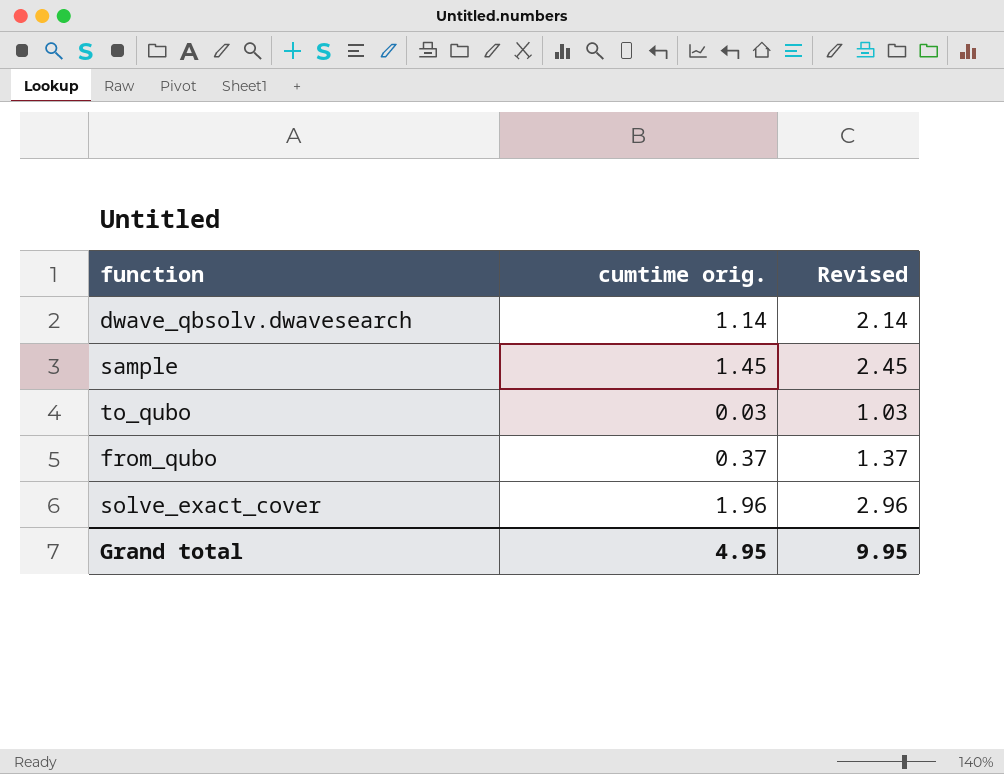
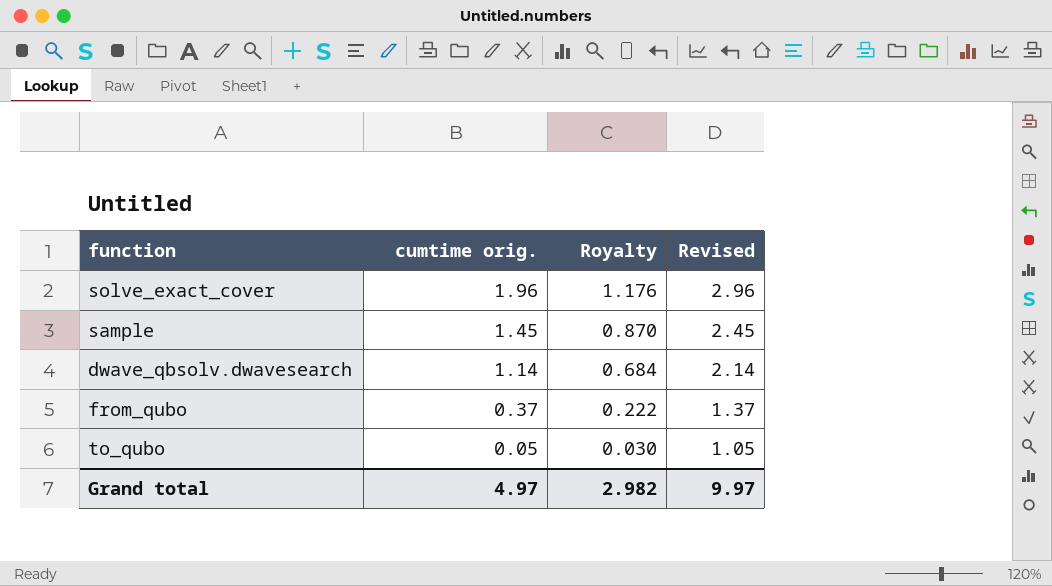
row order: none -> cumtime orig. descending
column Royalty | formula: none -> [cumtime orig.] * 0.6
to_qubo | cumtime orig.: 0.03 -> 0.05
to_qubo | Revised: 1.03 -> 1.05
Grand total | cumtime orig.: 4.95 -> 4.97
Grand total | Revised: 9.95 -> 9.97

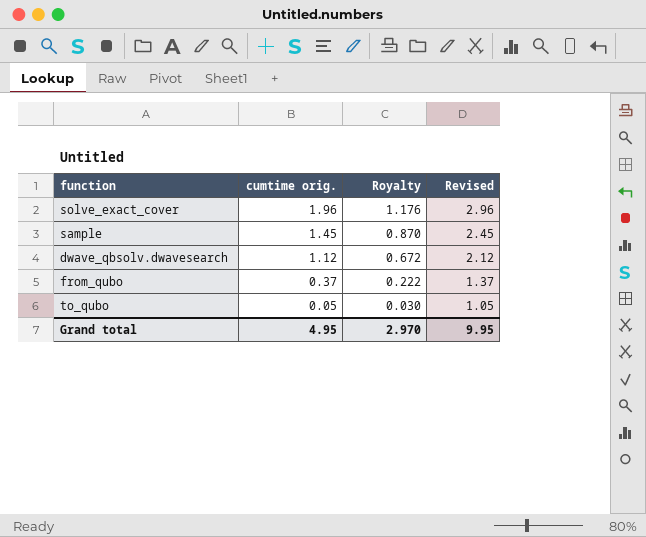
dwave_qbsolv.dwavesearch | cumtime orig.: 1.14 -> 1.12
dwave_qbsolv.dwavesearch | Royalty: 0.684 -> 0.672
dwave_qbsolv.dwavesearch | Revised: 2.14 -> 2.12
Grand total | cumtime orig.: 4.97 -> 4.95
Grand total | Royalty: 2.982 -> 2.970
Grand total | Revised: 9.97 -> 9.95

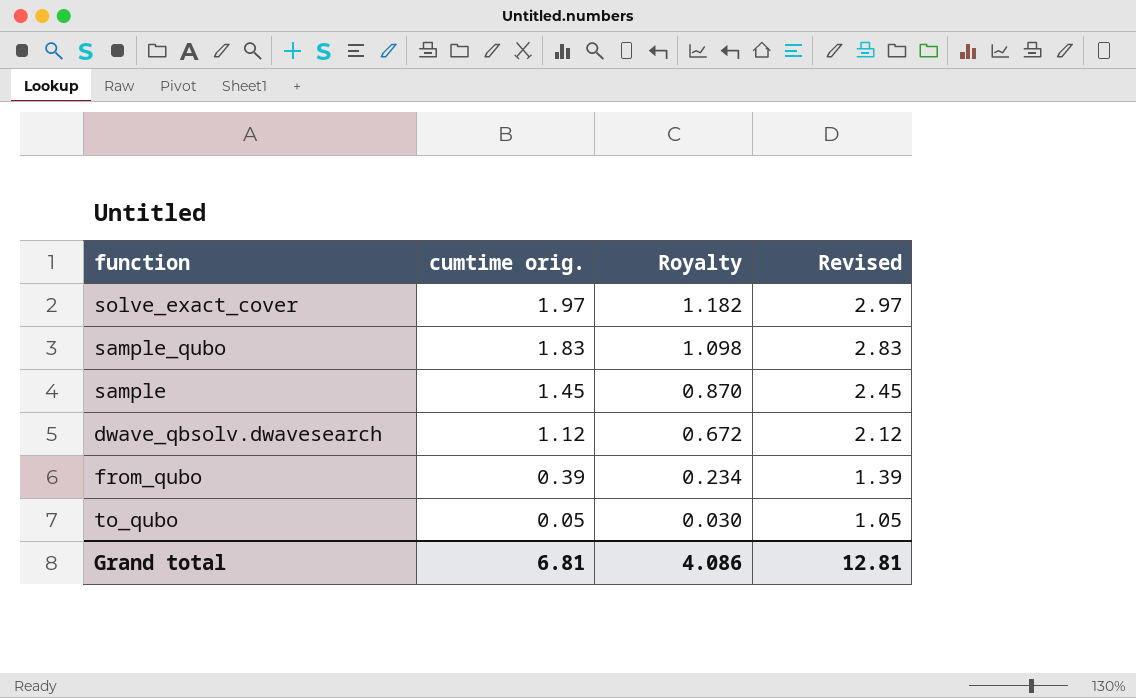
solve_exact_cover | cumtime orig.: 1.96 -> 1.97
solve_exact_cover | Royalty: 1.176 -> 1.182
solve_exact_cover | Revised: 2.96 -> 2.97
row sample_qubo: none -> 1.83 | 1.098 | 2.83
from_qubo | cumtime orig.: 0.37 -> 0.39
from_qubo | Royalty: 0.222 -> 0.234
from_qubo | Revised: 1.37 -> 1.39
Grand total | cumtime orig.: 4.95 -> 6.81
Grand total | Royalty: 2.970 -> 4.086
Grand total | Revised: 9.95 -> 12.81

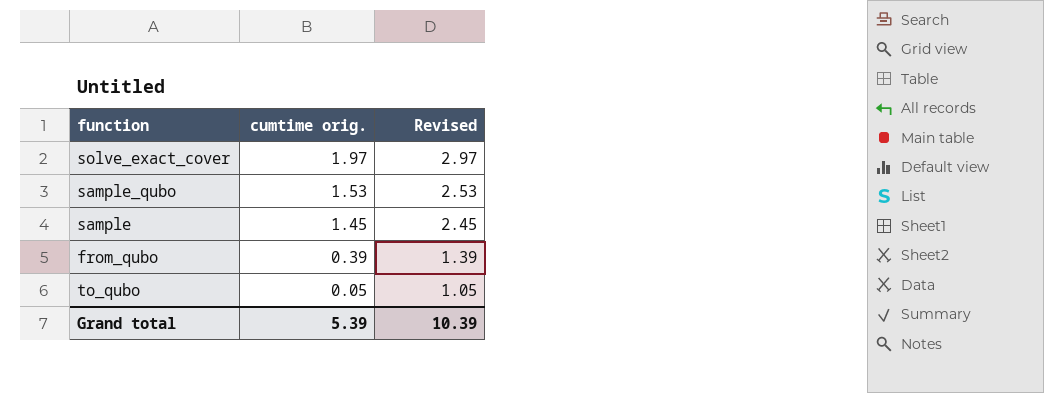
column Royalty | formula: [cumtime orig.] * 0.6 -> none
row dwave_qbsolv.dwavesearch: 1.12 | 0.672 | 2.12 -> none
sample_qubo | cumtime orig.: 1.83 -> 1.53
sample_qubo | Revised: 2.83 -> 2.53
Grand total | cumtime orig.: 6.81 -> 5.39
Grand total | Revised: 12.81 -> 10.39

